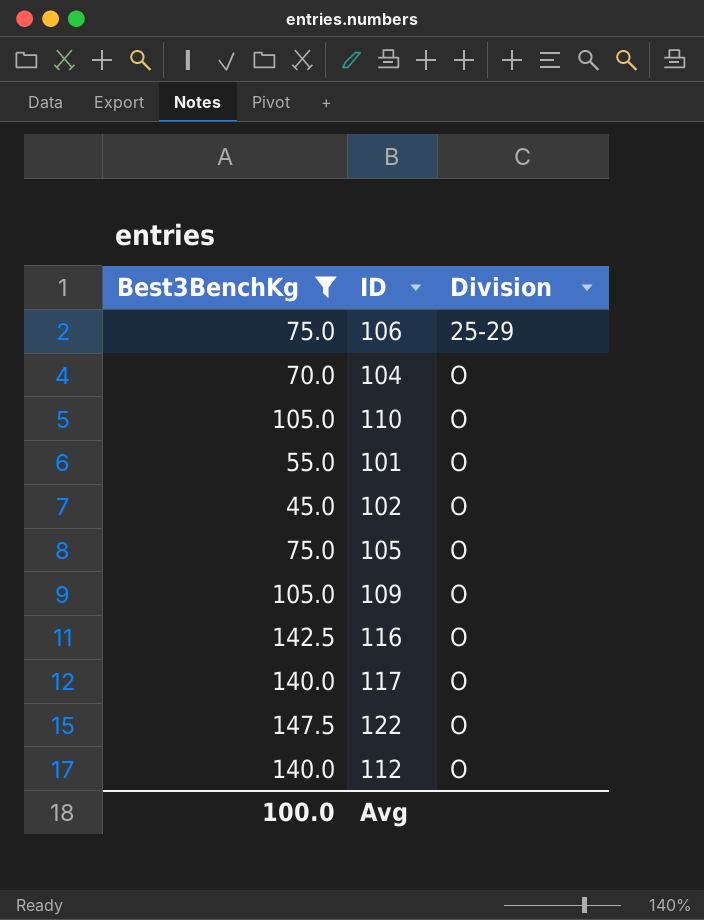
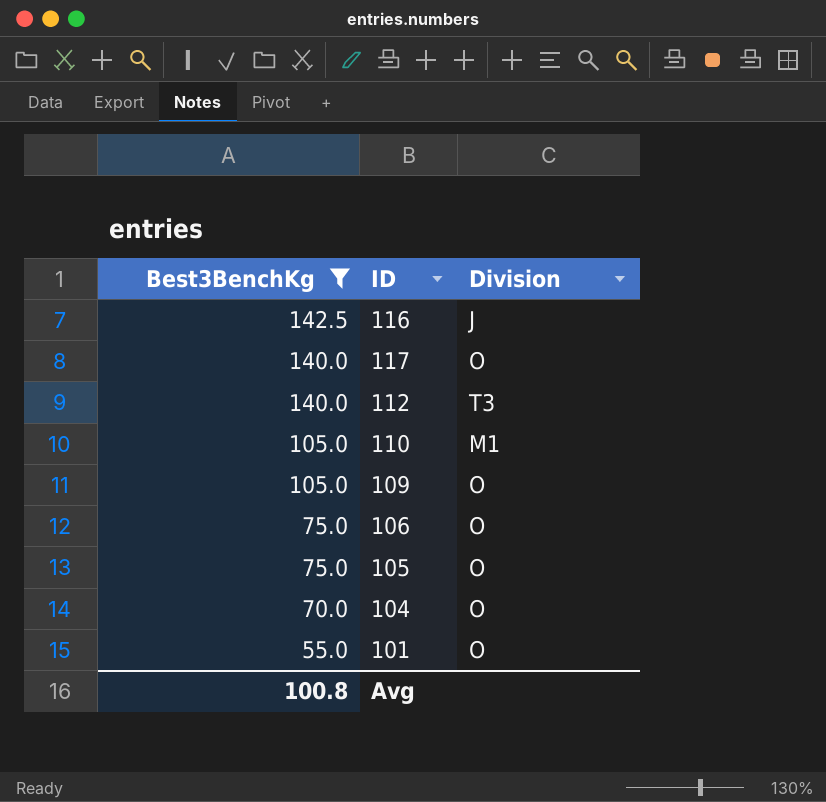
row order: Division ascending -> Best3BenchKg descending
row 102: 45.0 | O -> none
row 122: 147.5 | O -> none
116 | Division: O -> J
112 | Division: O -> T3
110 | Division: O -> M1
106 | Division: 25-29 -> O
Avg | Best3BenchKg: 100.0 -> 100.8

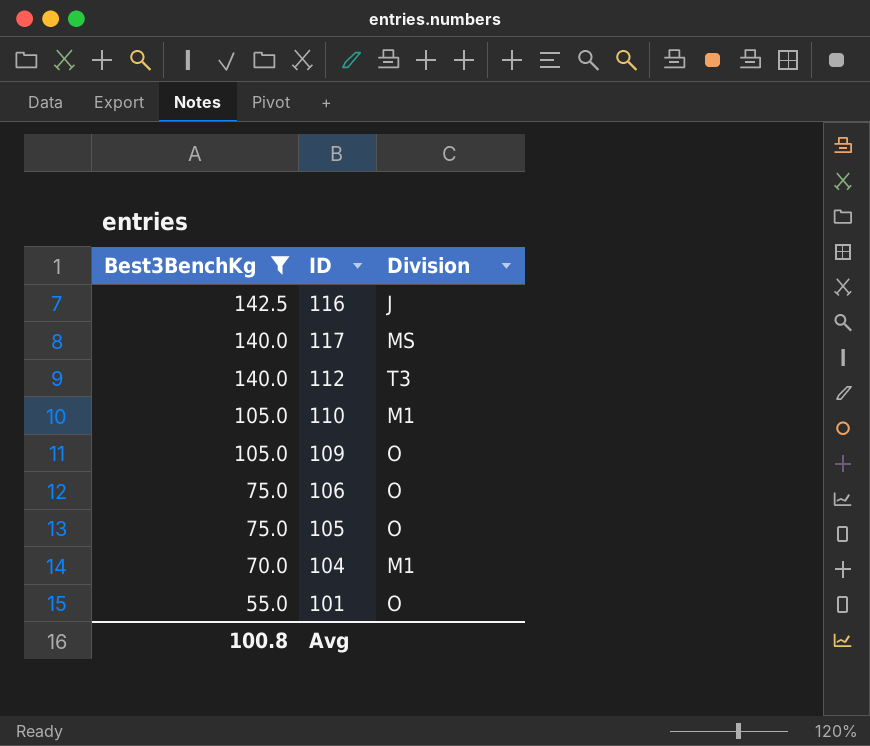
117 | Division: O -> MS
104 | Division: O -> M1

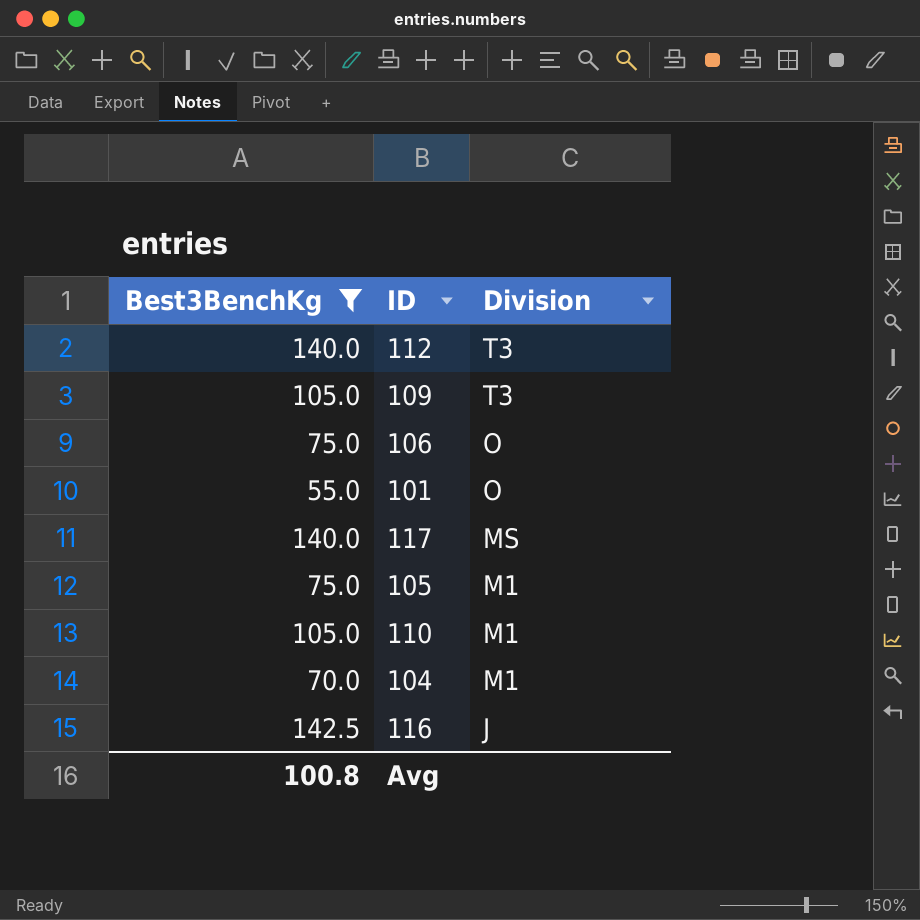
row order: Best3BenchKg descending -> Division descending
109 | Division: O -> T3
105 | Division: O -> M1

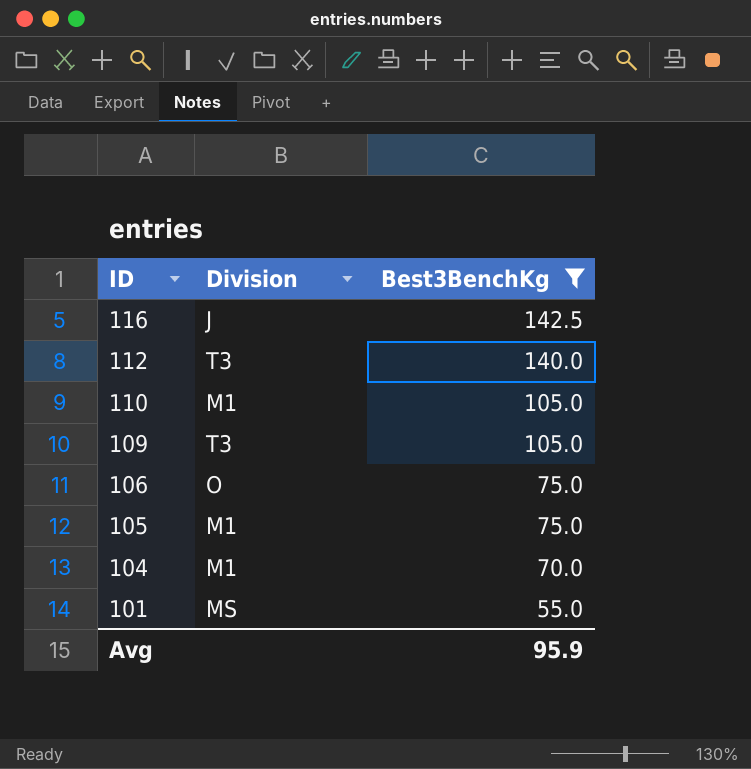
row order: Division descending -> ID descending
column Best3BenchKg | position: 1 -> 3
row 117: 140.0 | MS -> none
101 | Division: O -> MS
Avg | Best3BenchKg: 100.8 -> 95.9

